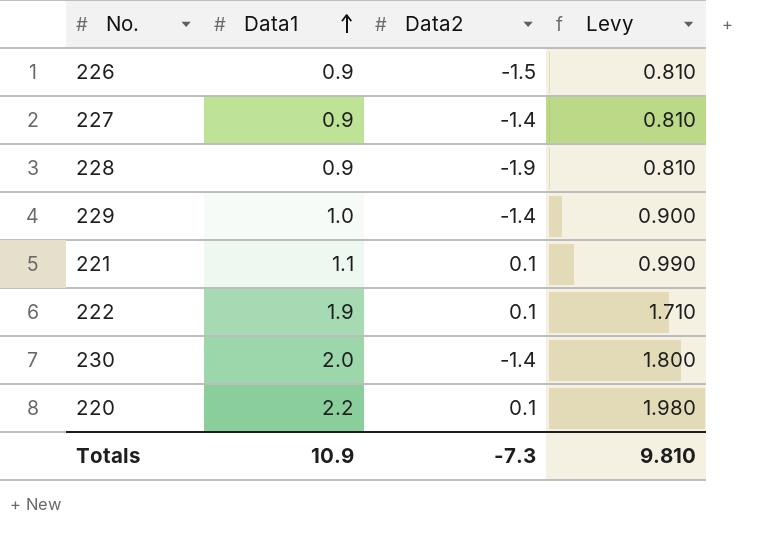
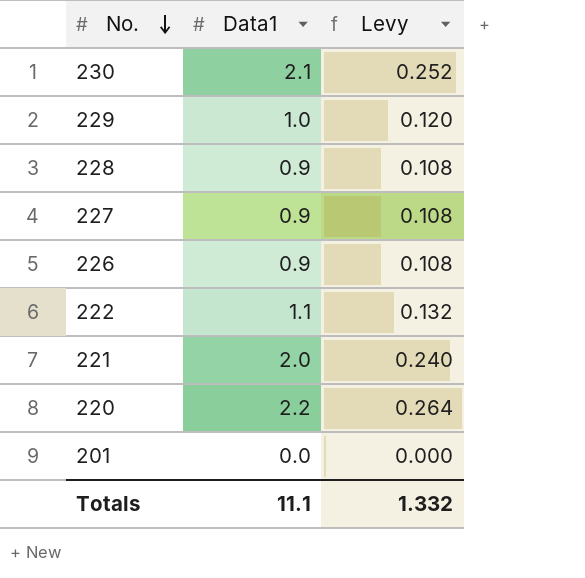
row order: Data1 ascending -> No. descending
column Data2 | position: 3 -> none
column Levy | formula: [Data1] * 0.9 -> [Data1] * 0.12
230 | Data1: 2.0 -> 2.1
222 | Data1: 1.9 -> 1.1
221 | Data1: 1.1 -> 2.0
row 201: none -> 0.0 | 0.000
Totals | Data1: 10.9 -> 11.1
Totals | Levy: 9.810 -> 1.332

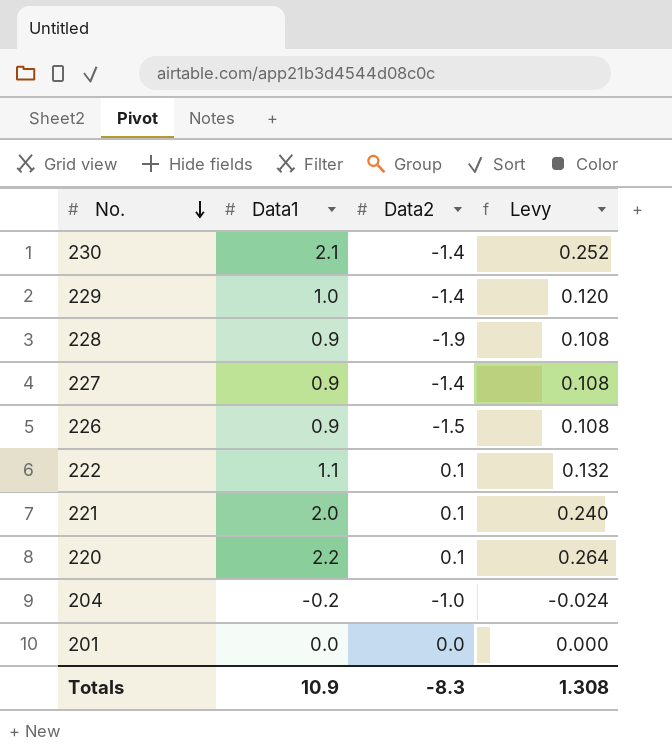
column Data2 | position: none -> 3
row 204: none -> -0.2 | -1.0 | -0.024
Totals | Data1: 11.1 -> 10.9
Totals | Levy: 1.332 -> 1.308

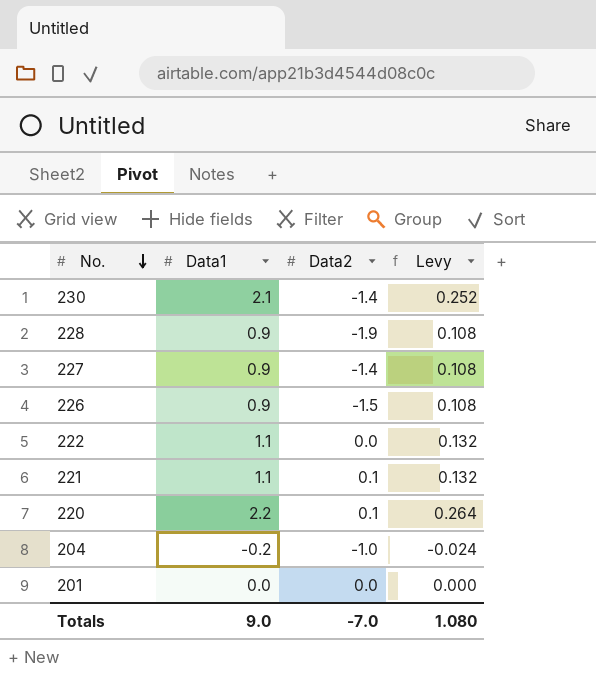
row 229: 1.0 | -1.4 | 0.120 -> none
222 | Data2: 0.1 -> 0.0
221 | Data1: 2.0 -> 1.1
221 | Levy: 0.240 -> 0.132
Totals | Data1: 10.9 -> 9.0
Totals | Data2: -8.3 -> -7.0
Totals | Levy: 1.308 -> 1.080

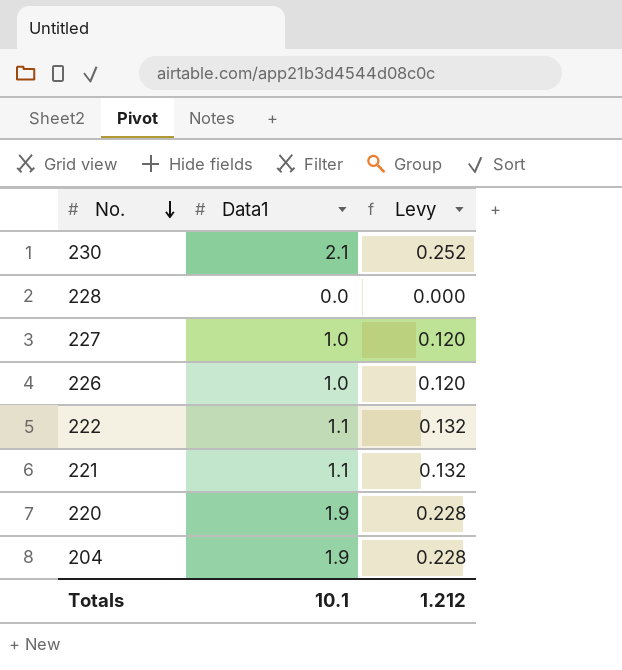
column Data2 | position: 3 -> none
row 201: 0.0 | 0.0 | 0.000 -> none
228 | Data1: 0.9 -> 0.0
228 | Levy: 0.108 -> 0.000
227 | Data1: 0.9 -> 1.0
227 | Levy: 0.108 -> 0.120
226 | Data1: 0.9 -> 1.0
226 | Levy: 0.108 -> 0.120
220 | Data1: 2.2 -> 1.9
220 | Levy: 0.264 -> 0.228
204 | Data1: -0.2 -> 1.9
204 | Levy: -0.024 -> 0.228
Totals | Data1: 9.0 -> 10.1
Totals | Levy: 1.080 -> 1.212

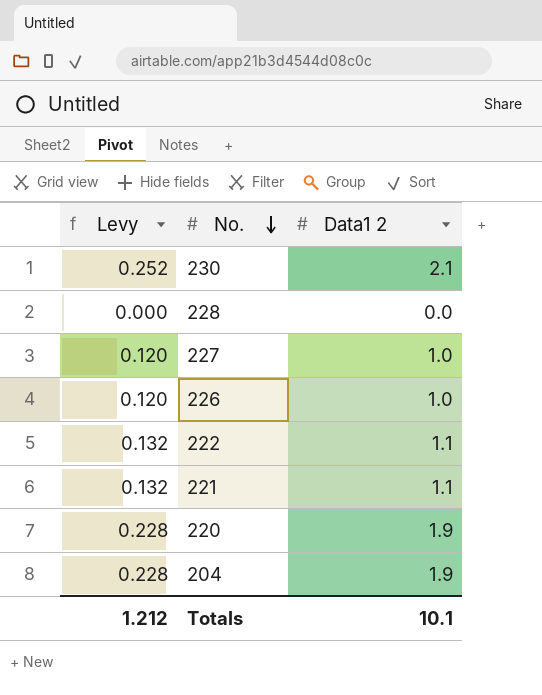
column Levy | position: 3 -> 1
column name: Data1 -> Data1 2

